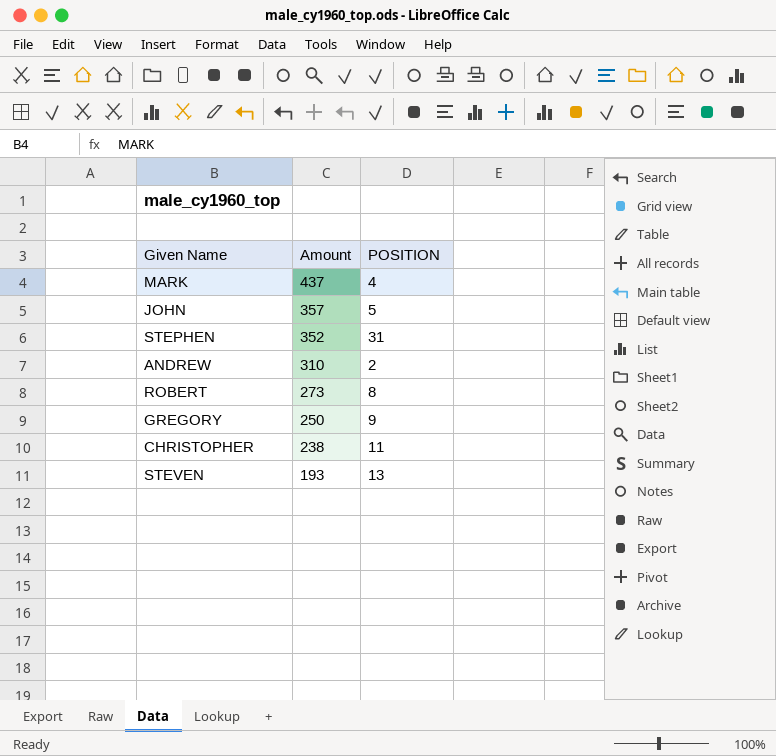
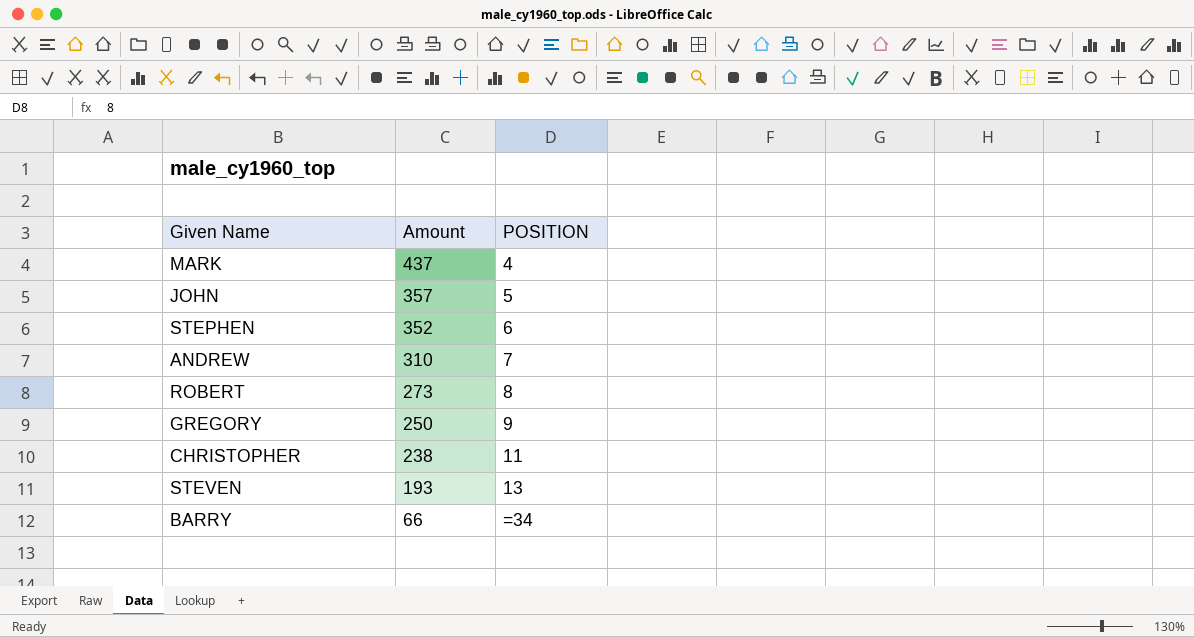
STEPHEN | POSITION: 31 -> 6
ANDREW | POSITION: 2 -> 7
row BARRY: none -> 66 | =34

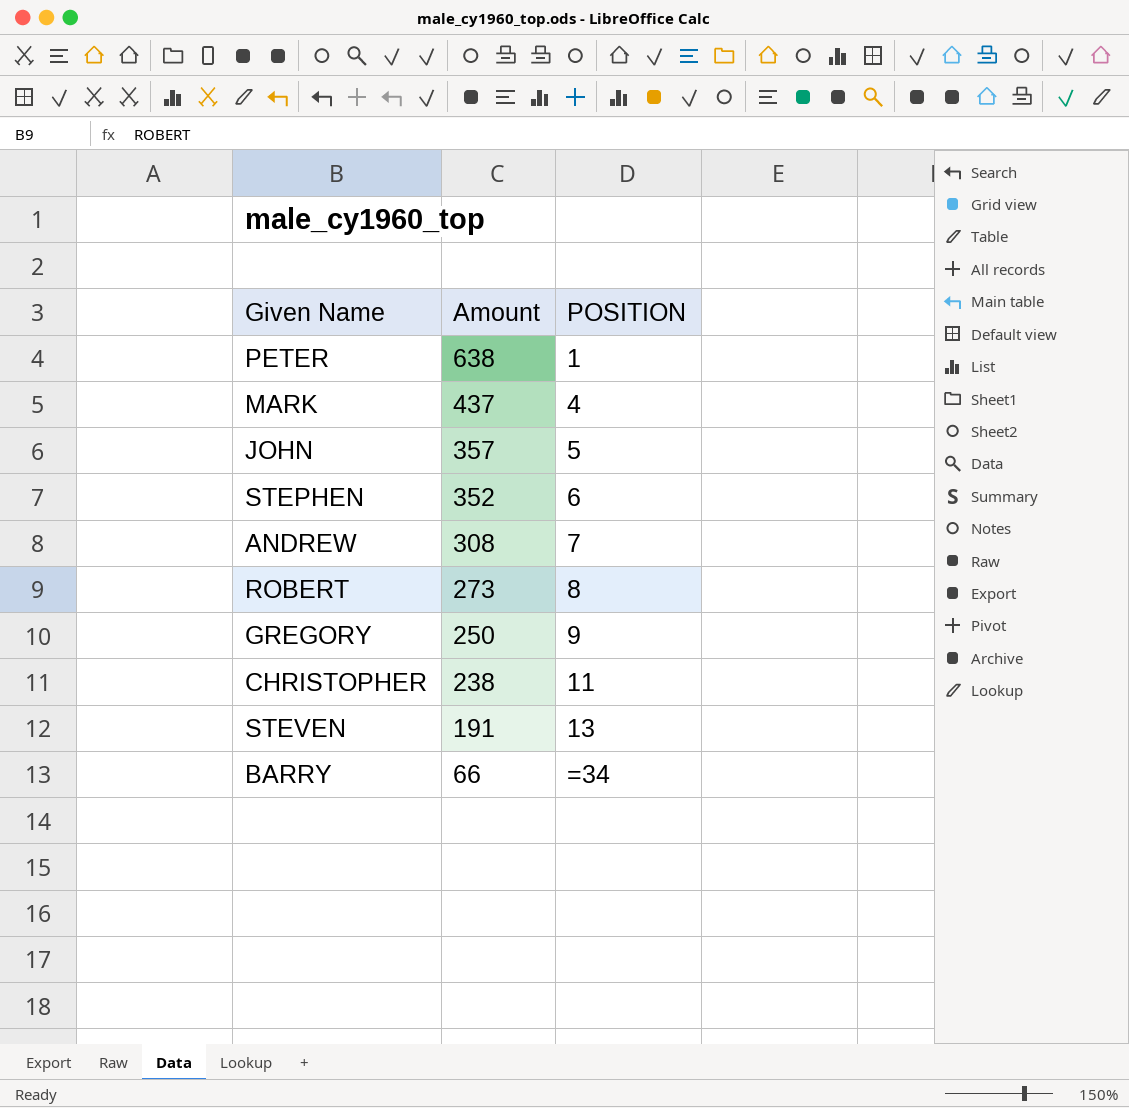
row PETER: none -> 638 | 1
ANDREW | Amount: 310 -> 308
STEVEN | Amount: 193 -> 191

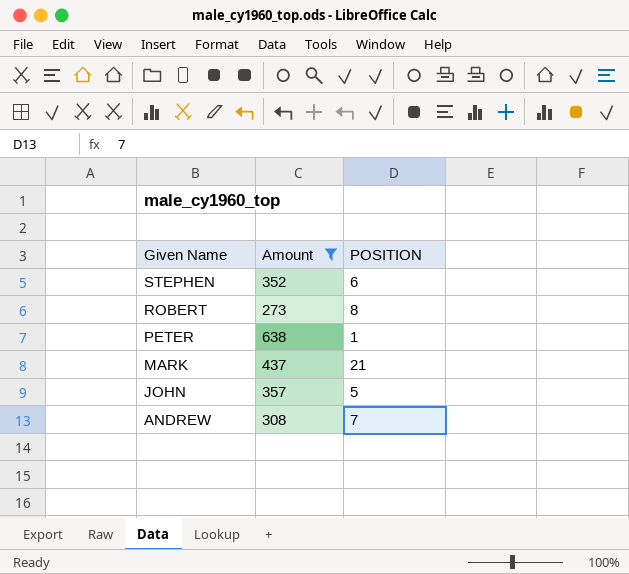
filter: none -> Amount >= 273
row order: Amount descending -> Given Name descending
MARK | POSITION: 4 -> 21

